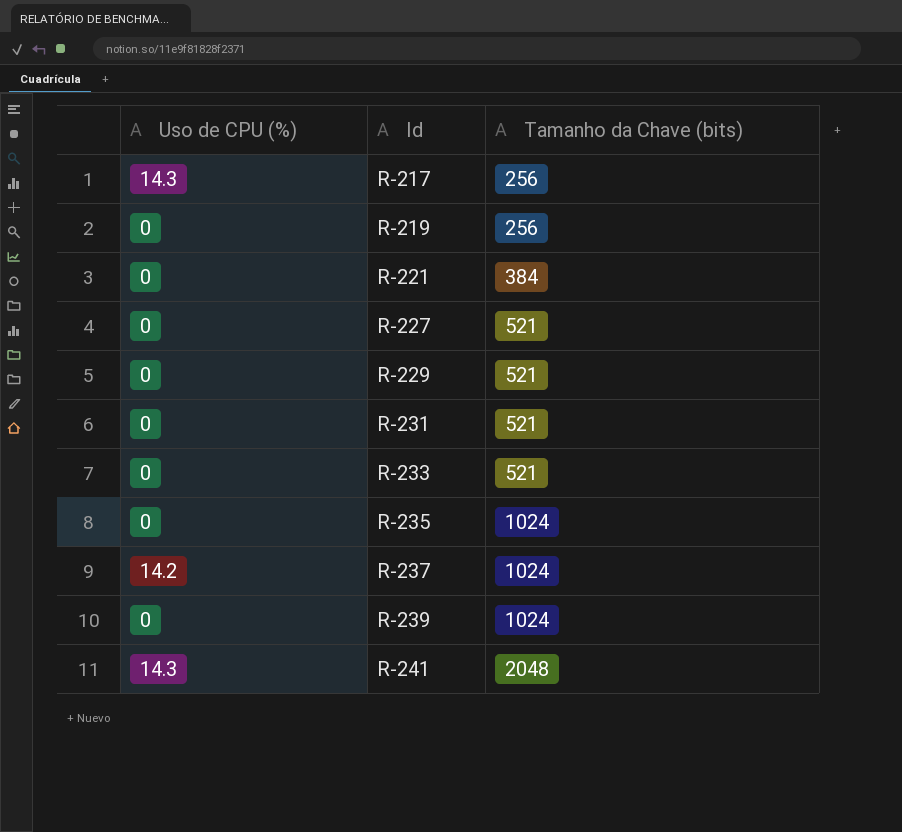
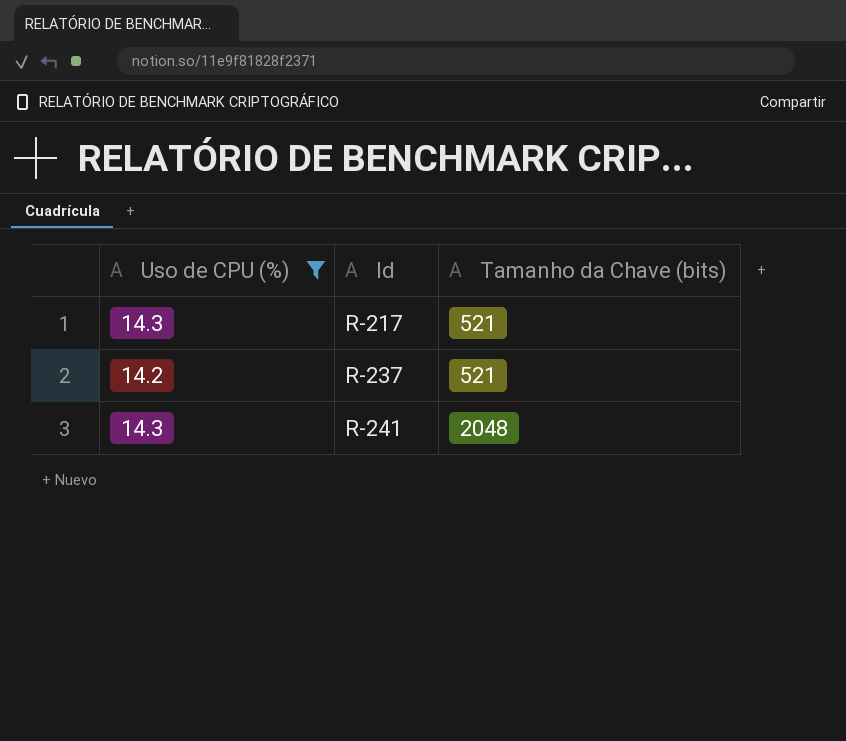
filter: none -> Uso de CPU (%) != 0
R-217 | Tamanho da Chave (bits): 256 -> 521
R-237 | Tamanho da Chave (bits): 1024 -> 521

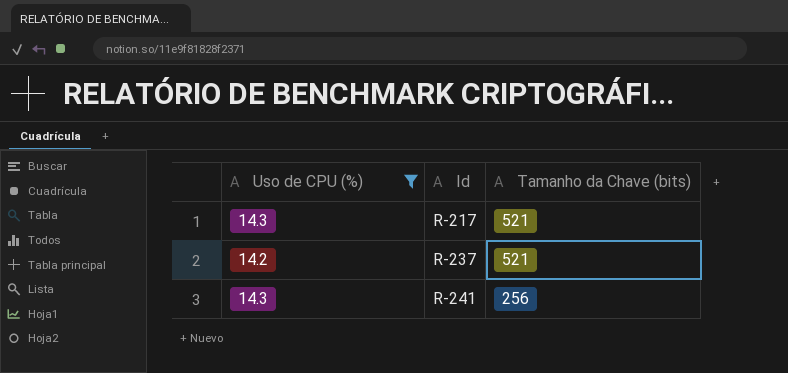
R-241 | Tamanho da Chave (bits): 2048 -> 256

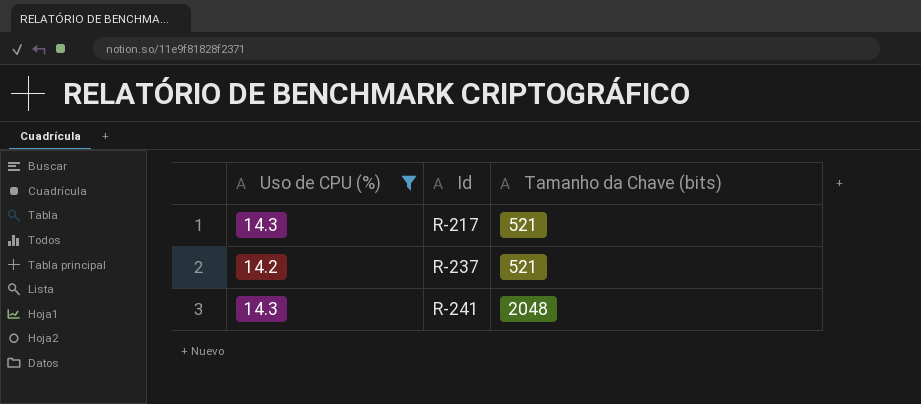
R-241 | Tamanho da Chave (bits): 256 -> 2048

